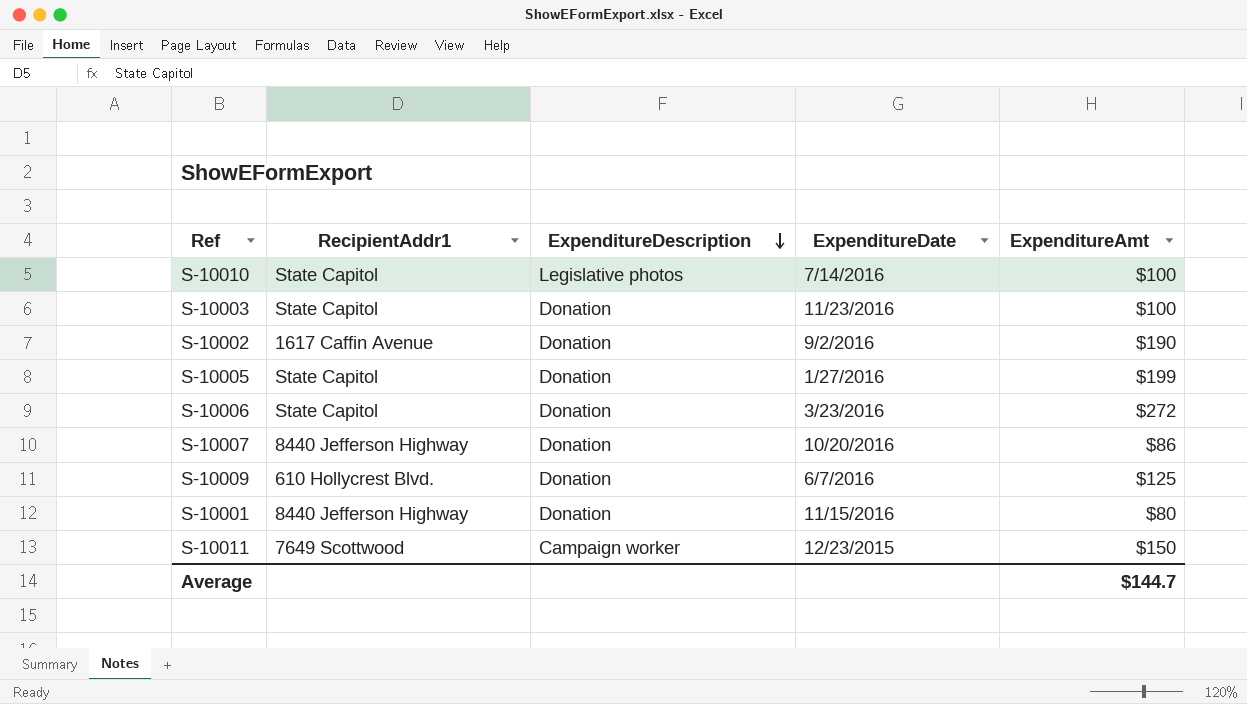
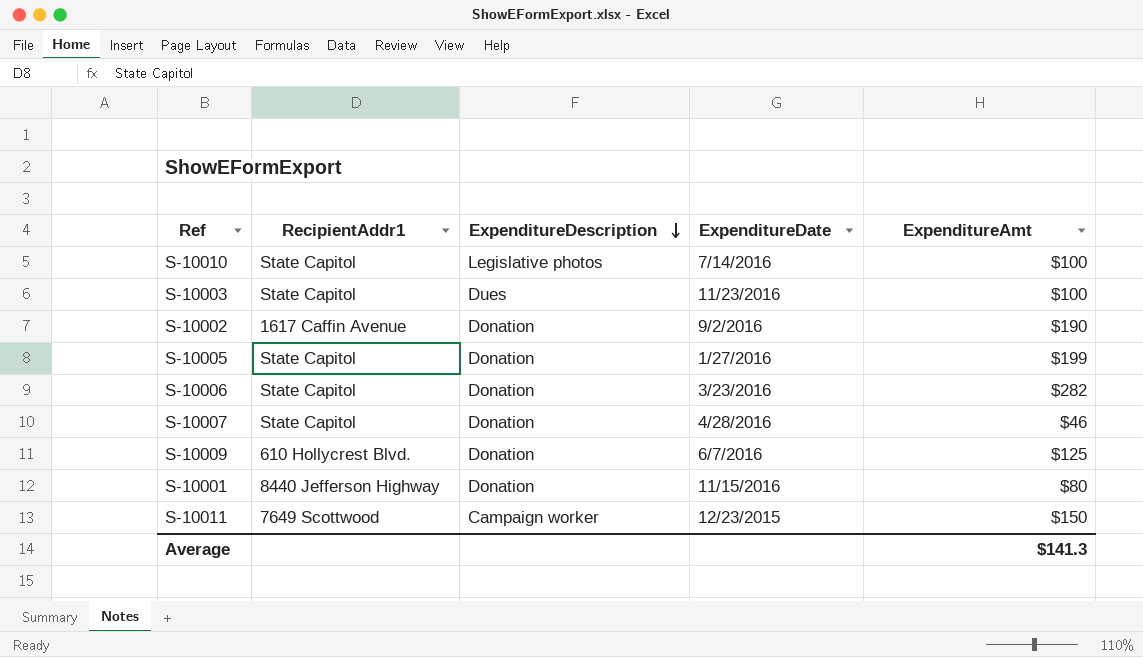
S-10003 | ExpenditureDescription: Donation -> Dues
S-10006 | ExpenditureAmt: $272 -> $282
S-10007 | RecipientAddr1: 8440 Jefferson Highway -> State Capitol
S-10007 | ExpenditureDate: 10/20/2016 -> 4/28/2016
S-10007 | ExpenditureAmt: $86 -> $46
Average | ExpenditureAmt: $144.7 -> $141.3

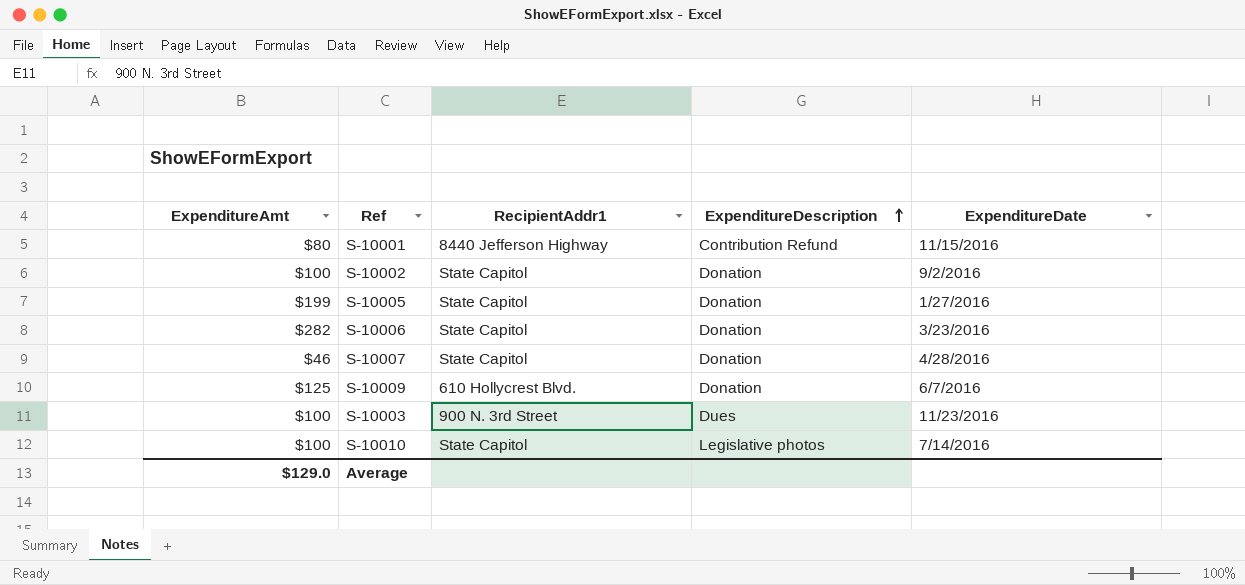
row order: ExpenditureDescription descending -> ExpenditureDescription ascending
column ExpenditureAmt | position: 5 -> 1
row S-10011: 7649 Scottwood | Campaign worker | 12/23/2015 | $150 -> none
S-10001 | ExpenditureDescription: Donation -> Contribution Refund
S-10002 | ExpenditureAmt: $190 -> $100
S-10002 | RecipientAddr1: 1617 Caffin Avenue -> State Capitol
S-10003 | RecipientAddr1: State Capitol -> 900 N. 3rd Street
Average | ExpenditureAmt: $141.3 -> $129.0

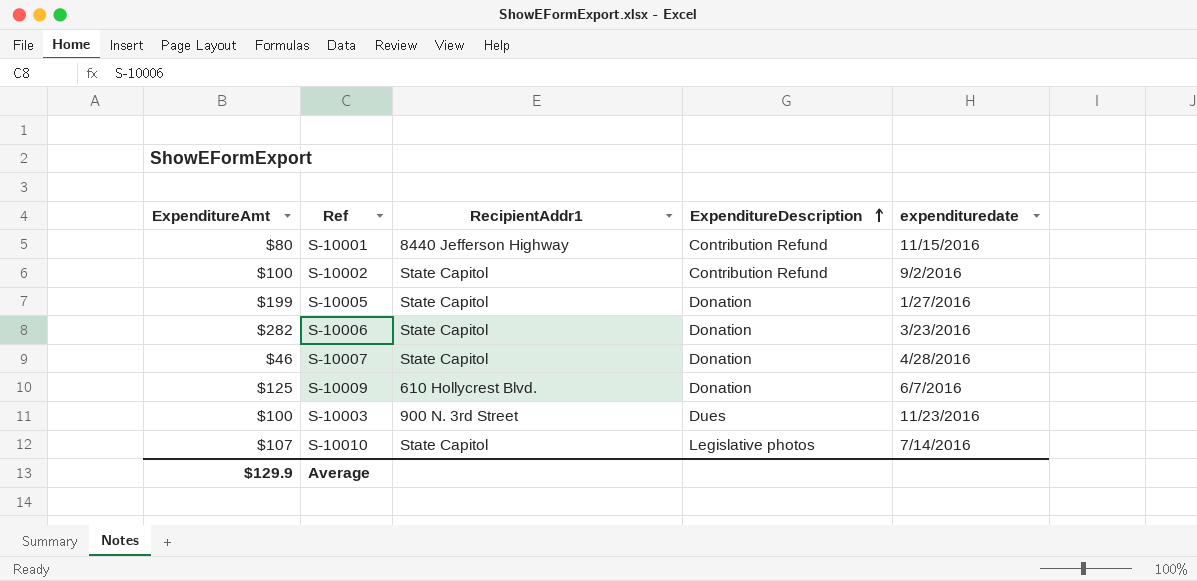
column name: ExpenditureDate -> expendituredate
S-10002 | ExpenditureDescription: Donation -> Contribution Refund
S-10010 | ExpenditureAmt: $100 -> $107
Average | ExpenditureAmt: $129.0 -> $129.9

